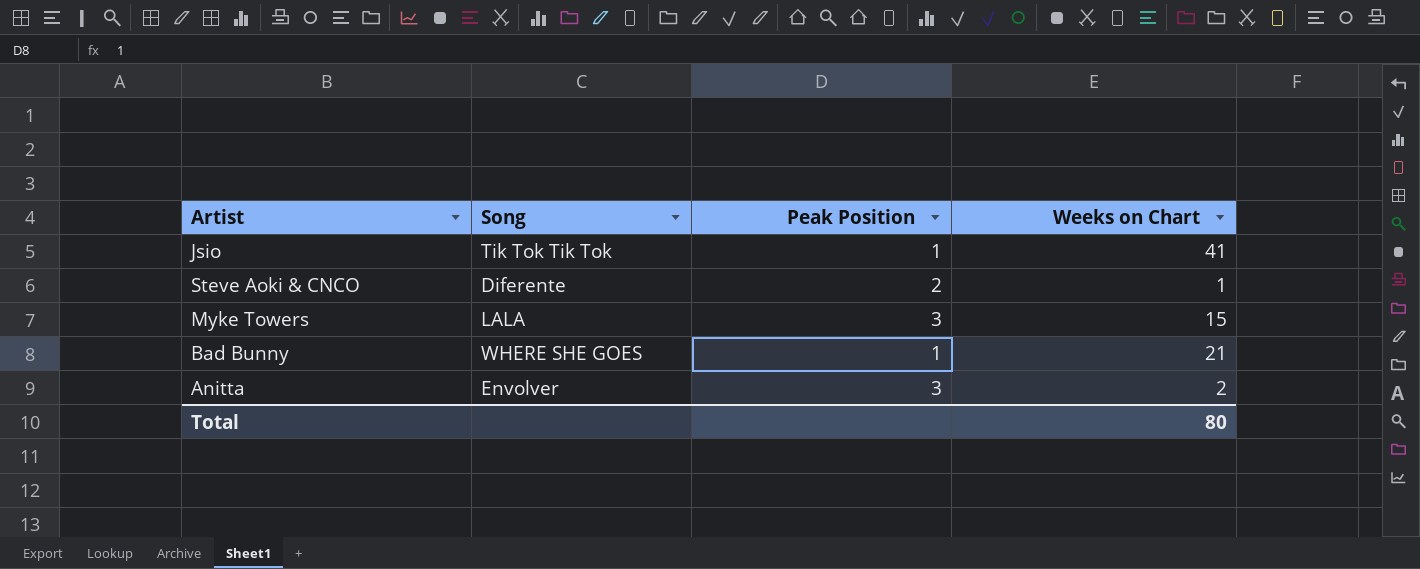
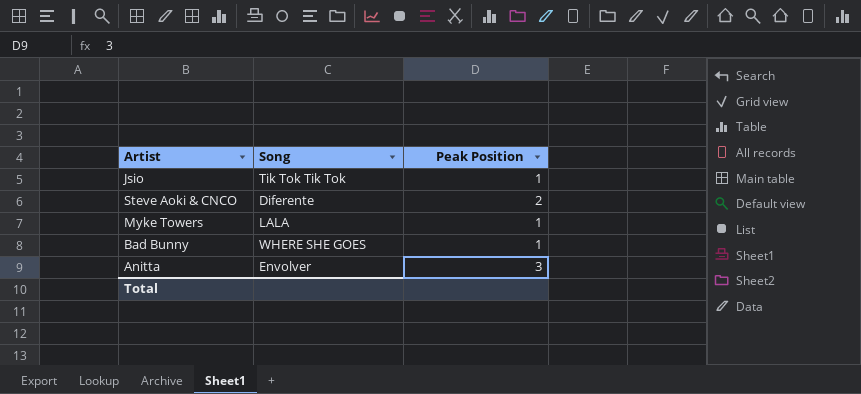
column Weeks on Chart | position: 4 -> none
Myke Towers | Peak Position: 3 -> 1

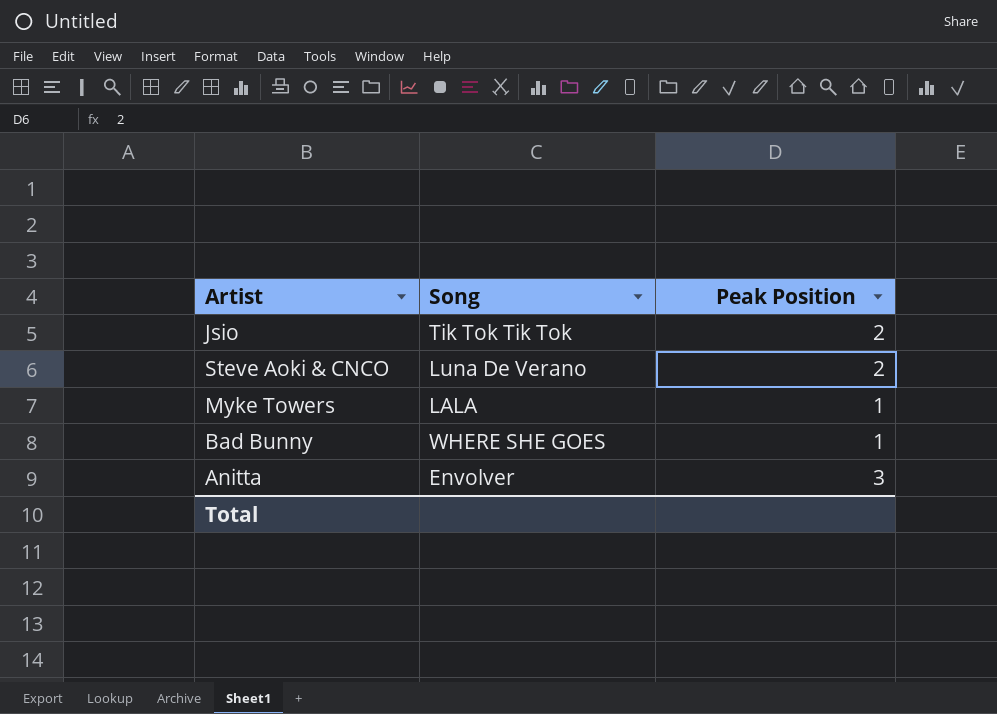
Jsio | Peak Position: 1 -> 2
Steve Aoki & CNCO | Song: Diferente -> Luna De Verano

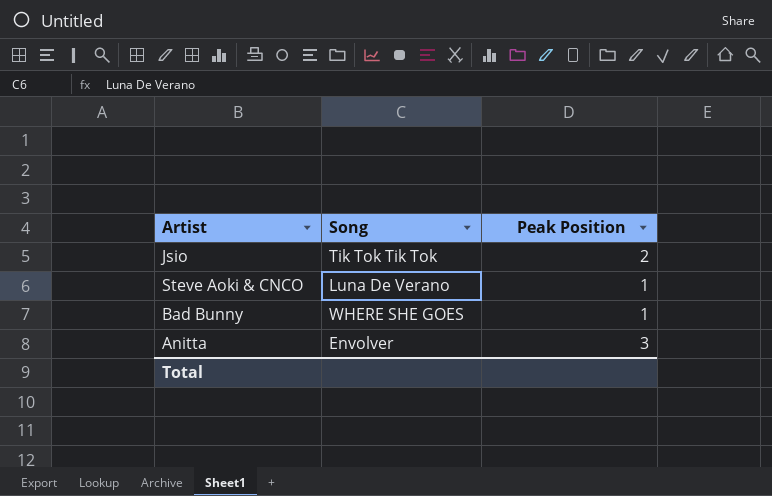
row Myke Towers: LALA | 1 -> none
Steve Aoki & CNCO | Peak Position: 2 -> 1

